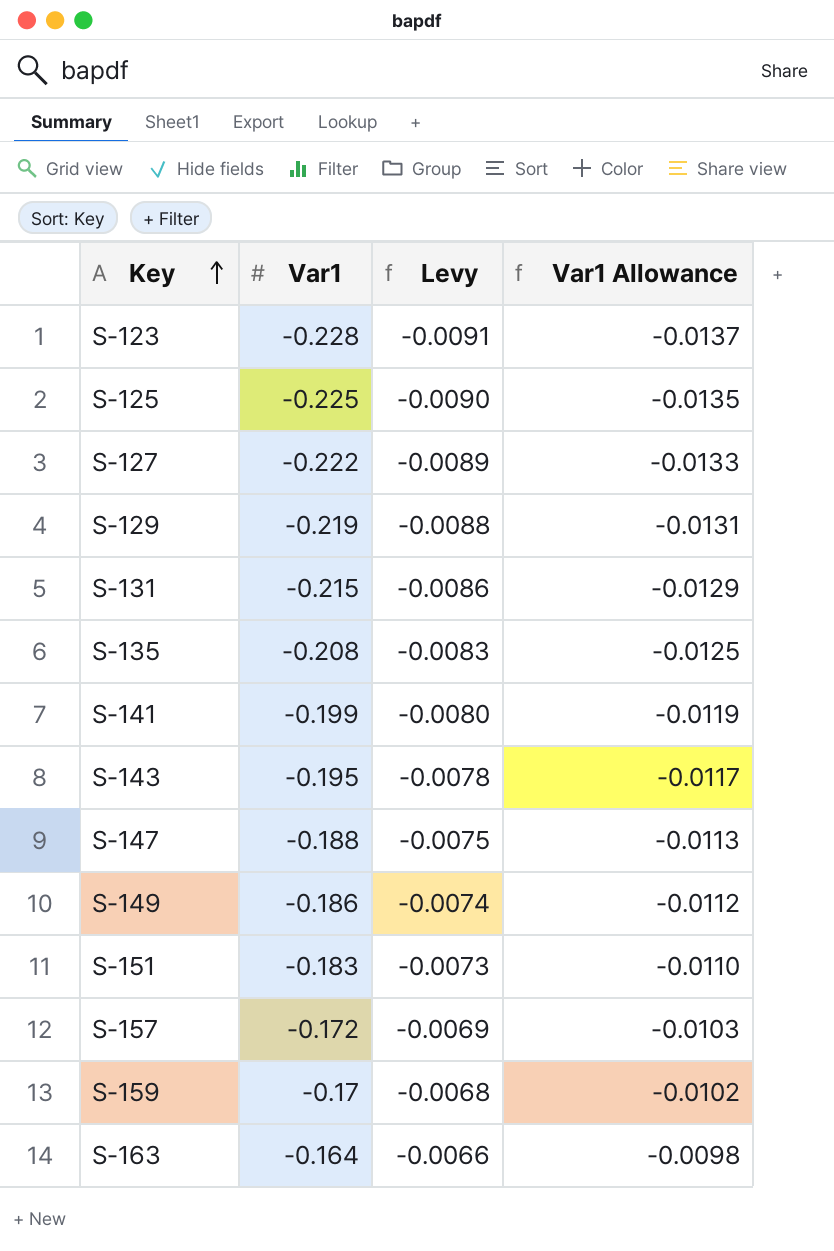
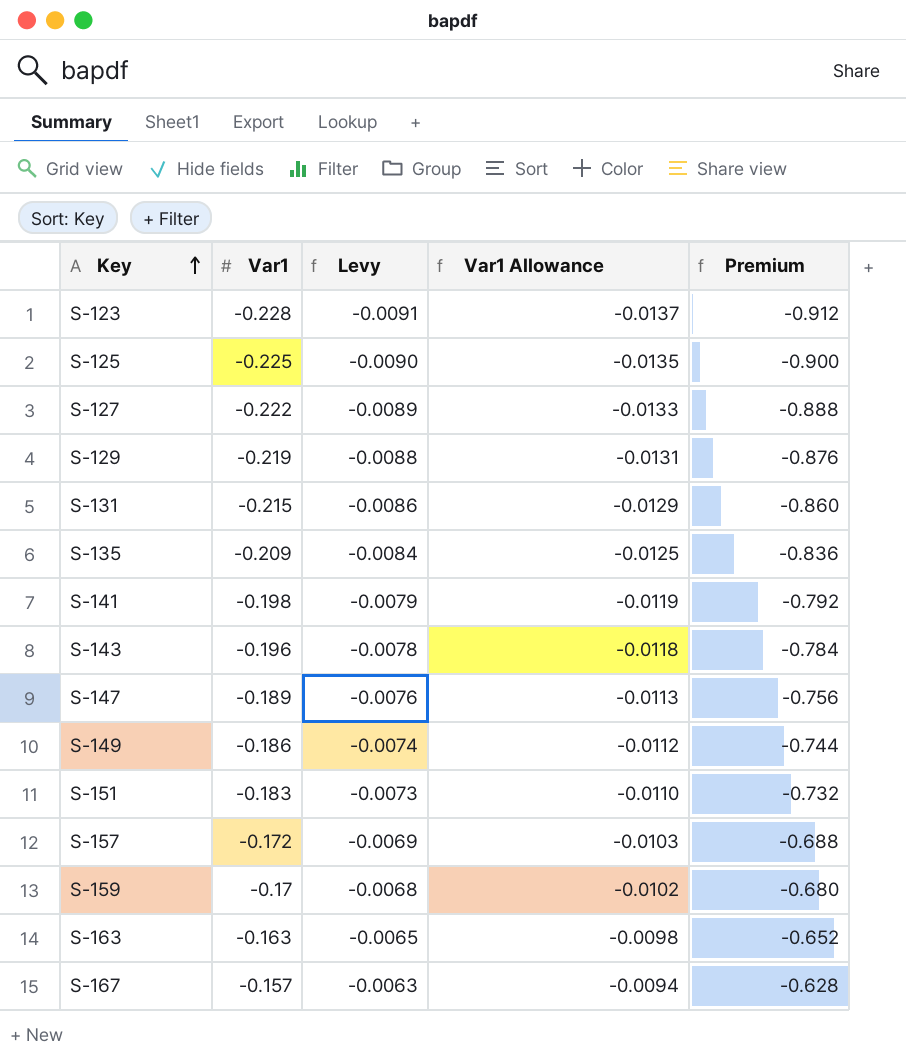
column Premium | formula: none -> [Var1] * 4
S-135 | Var1: -0.208 -> -0.209
S-135 | Levy: -0.0083 -> -0.0084
S-141 | Var1: -0.199 -> -0.198
S-141 | Levy: -0.0080 -> -0.0079
S-143 | Var1: -0.195 -> -0.196
S-143 | Var1 Allowance: -0.0117 -> -0.0118
S-147 | Var1: -0.188 -> -0.189
S-147 | Levy: -0.0075 -> -0.0076
S-163 | Var1: -0.164 -> -0.163
S-163 | Levy: -0.0066 -> -0.0065
row S-167: none -> -0.157 | -0.0063 | -0.0094 | -0.628

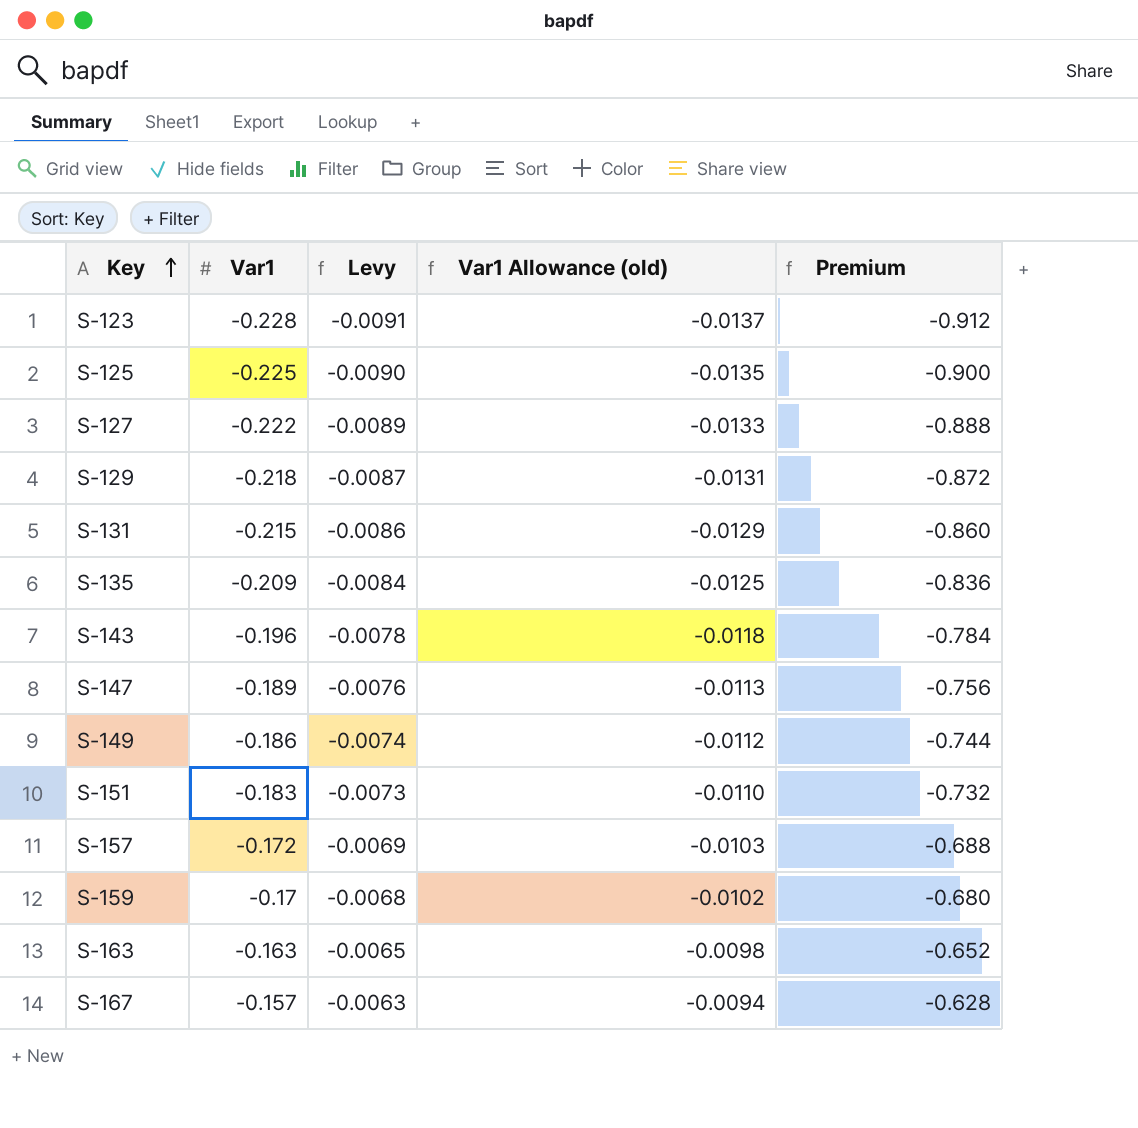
column name: Var1 Allowance -> Var1 Allowance (old)
row S-141: -0.198 | -0.0079 | -0.0119 | -0.792 -> none
S-129 | Var1: -0.219 -> -0.218
S-129 | Levy: -0.0088 -> -0.0087
S-129 | Premium: -0.876 -> -0.872

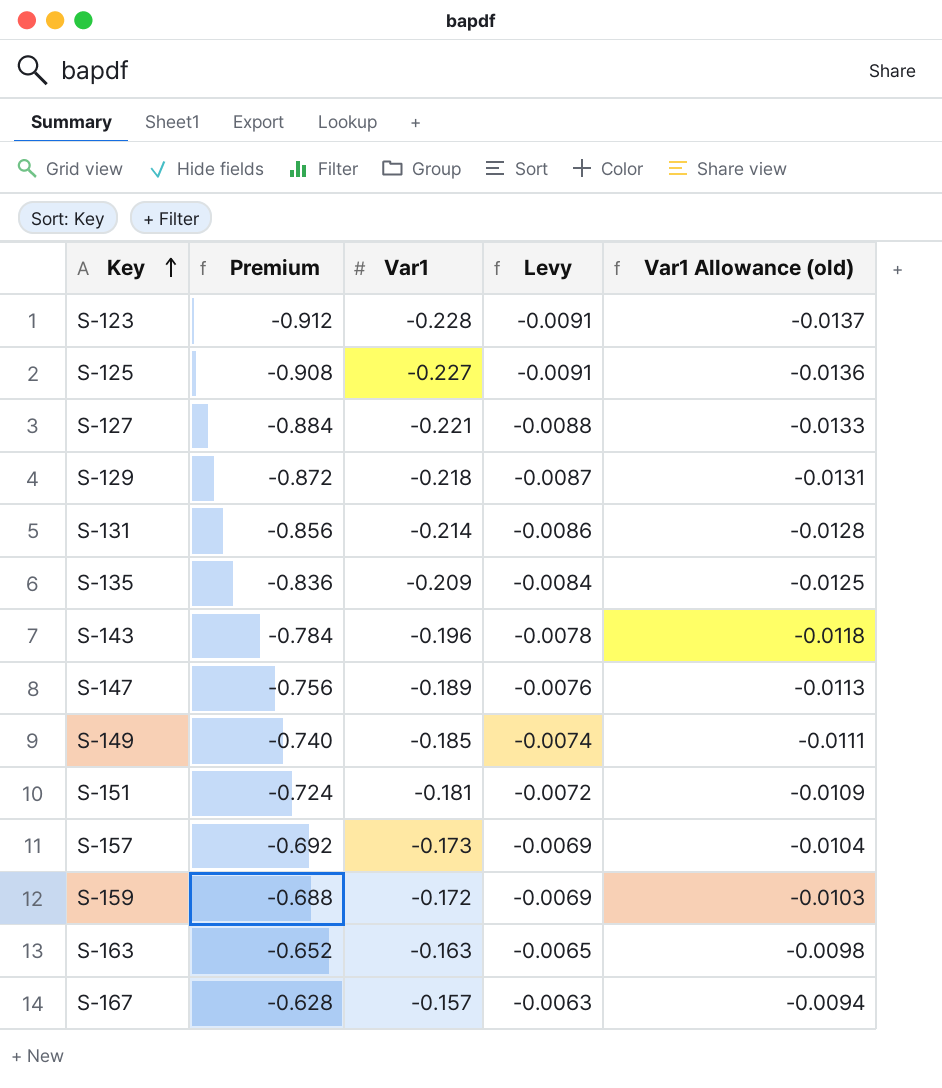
column Premium | position: 5 -> 2
S-125 | Premium: -0.900 -> -0.908
S-125 | Var1: -0.225 -> -0.227
S-125 | Levy: -0.0090 -> -0.0091
S-125 | Var1 Allowance (old): -0.0135 -> -0.0136
S-127 | Premium: -0.888 -> -0.884
S-127 | Var1: -0.222 -> -0.221
S-127 | Levy: -0.0089 -> -0.0088
S-131 | Premium: -0.860 -> -0.856
S-131 | Var1: -0.215 -> -0.214
S-131 | Var1 Allowance (old): -0.0129 -> -0.0128
S-149 | Premium: -0.744 -> -0.740
S-149 | Var1: -0.186 -> -0.185
S-149 | Var1 Allowance (old): -0.0112 -> -0.0111
S-151 | Premium: -0.732 -> -0.724
S-151 | Var1: -0.183 -> -0.181
S-151 | Levy: -0.0073 -> -0.0072
S-151 | Var1 Allowance (old): -0.0110 -> -0.0109
S-157 | Premium: -0.688 -> -0.692
S-157 | Var1: -0.172 -> -0.173
S-157 | Var1 Allowance (old): -0.0103 -> -0.0104
S-159 | Premium: -0.680 -> -0.688
S-159 | Var1: -0.17 -> -0.172
S-159 | Levy: -0.0068 -> -0.0069
S-159 | Var1 Allowance (old): -0.0102 -> -0.0103

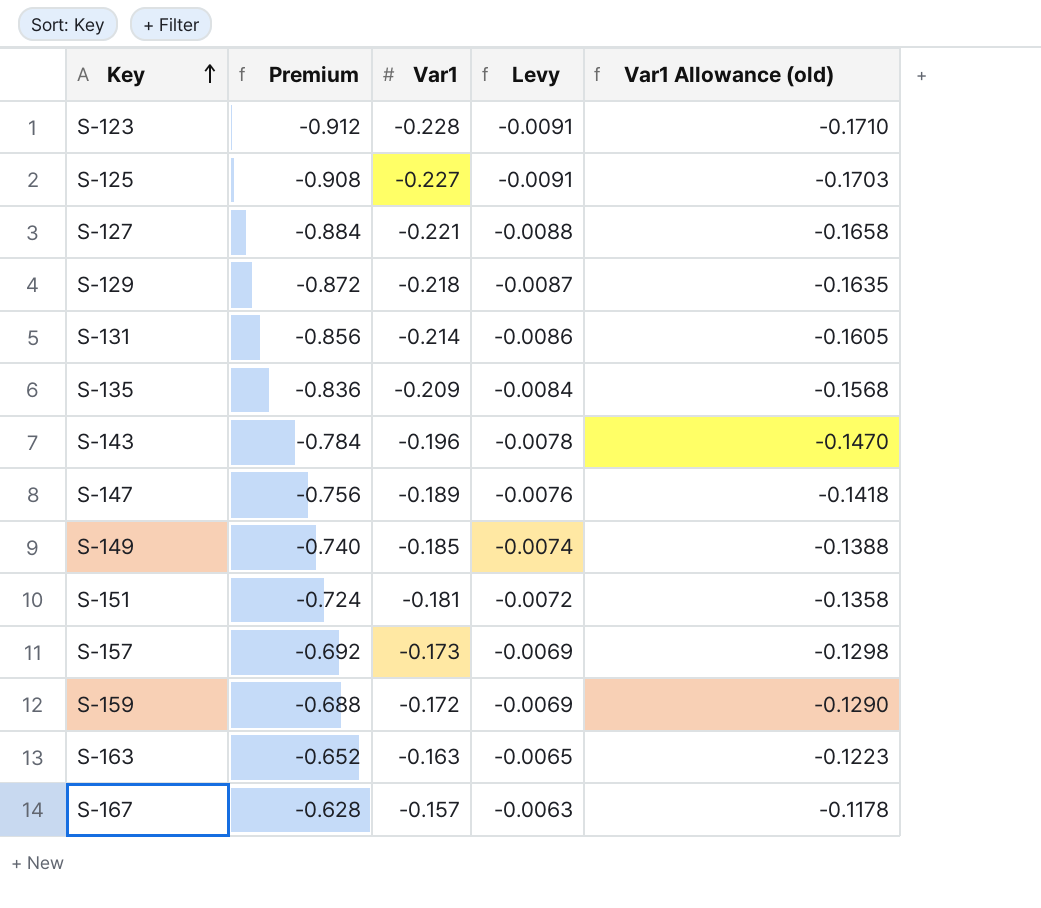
column Var1 Allowance (old) | formula: [Var1] * 0.06 -> [Var1] * 0.75

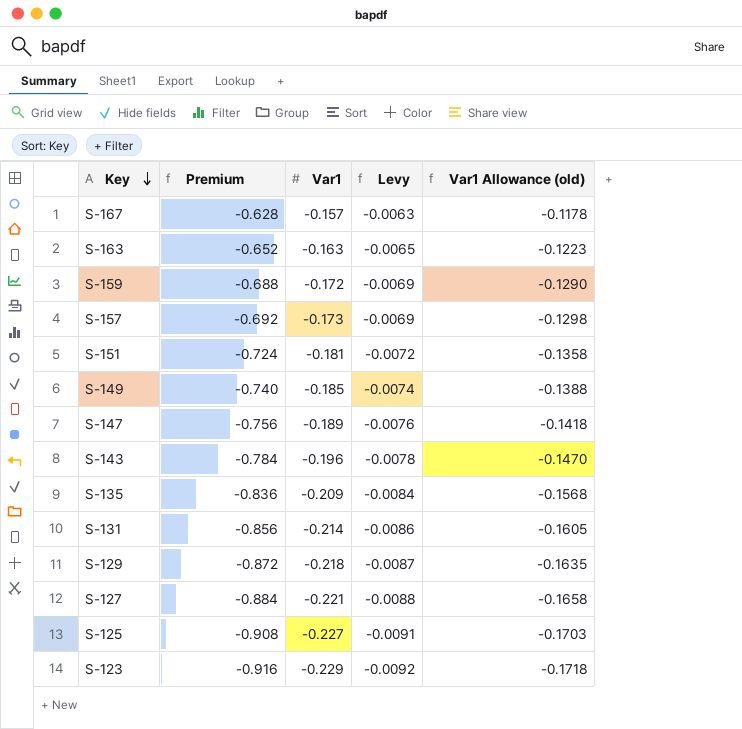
row order: Key ascending -> Key descending
S-123 | Premium: -0.912 -> -0.916
S-123 | Var1: -0.228 -> -0.229
S-123 | Levy: -0.0091 -> -0.0092
S-123 | Var1 Allowance (old): -0.1710 -> -0.1718

